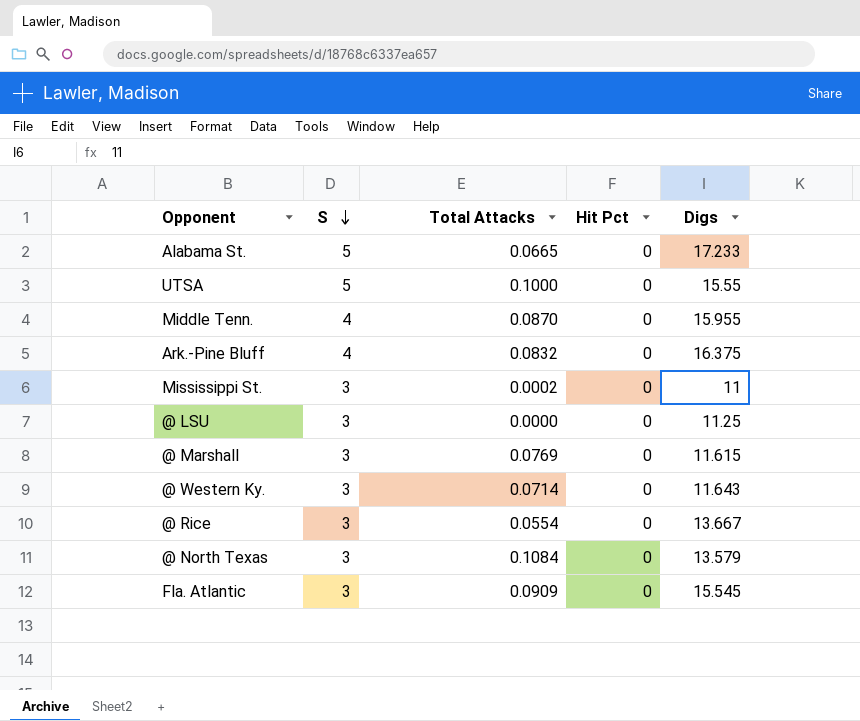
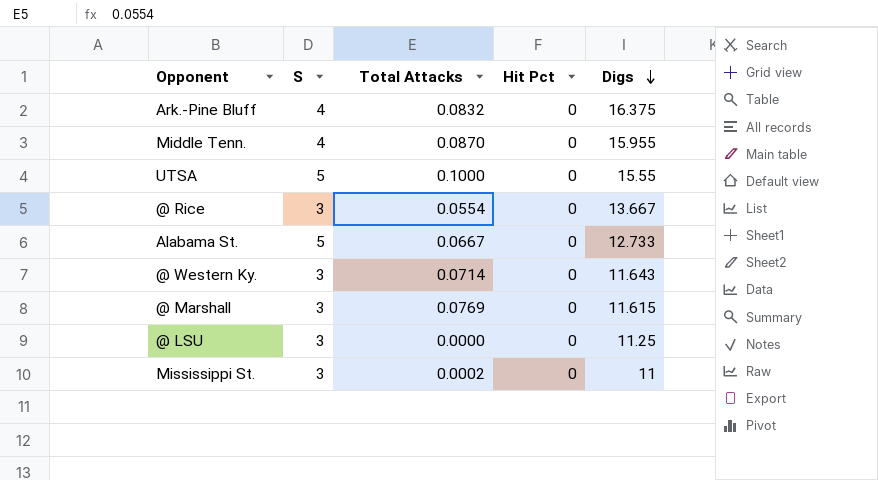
row order: S descending -> Digs descending
row @ North Texas: 3 | 0.1084 | 0 | 13.579 -> none
row Fla. Atlantic: 3 | 0.0909 | 0 | 15.545 -> none
Alabama St. | Total Attacks: 0.0665 -> 0.0667
Alabama St. | Digs: 17.233 -> 12.733

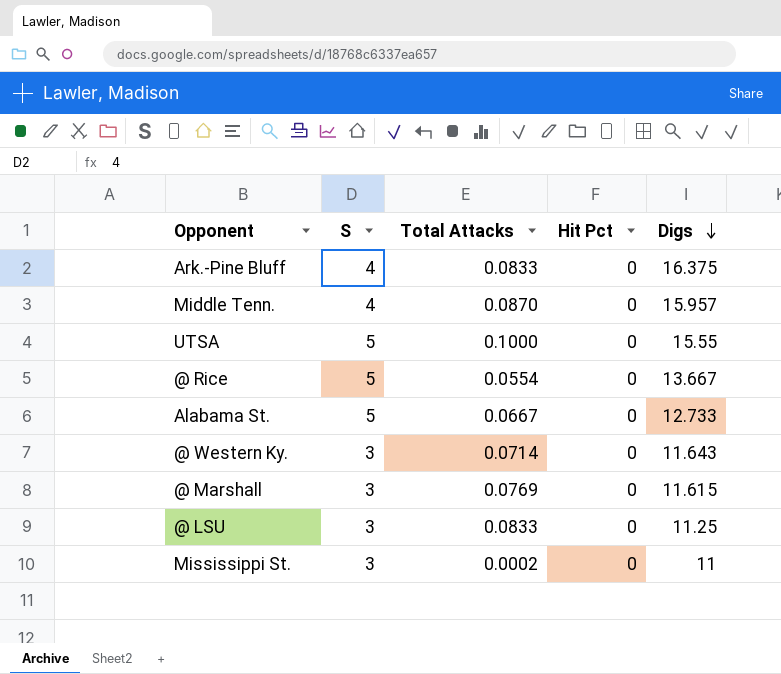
Ark.-Pine Bluff | Total Attacks: 0.0832 -> 0.0833
Middle Tenn. | Digs: 15.955 -> 15.957
@ Rice | S: 3 -> 5
@ LSU | Total Attacks: 0.0000 -> 0.0833

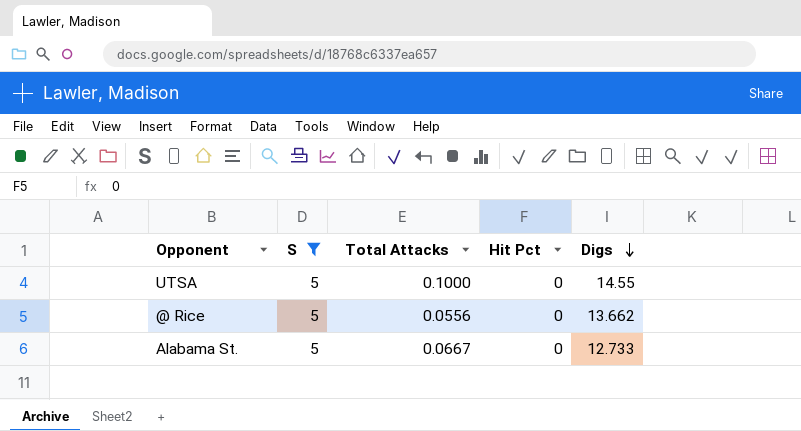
filter: none -> S = 5
UTSA | Digs: 15.55 -> 14.55
@ Rice | Total Attacks: 0.0554 -> 0.0556
@ Rice | Digs: 13.667 -> 13.662

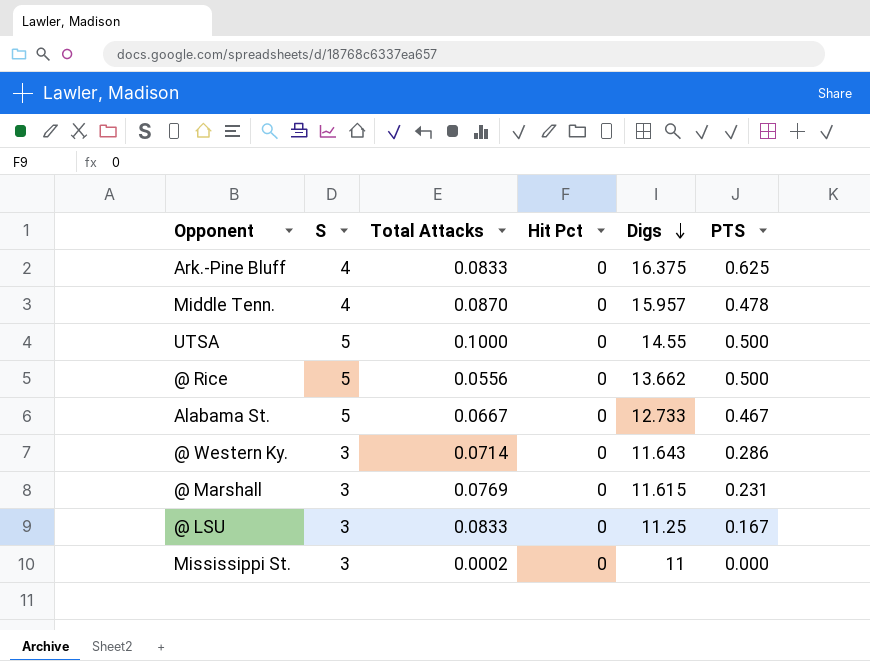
filter: S = 5 -> none
column PTS | position: none -> 6

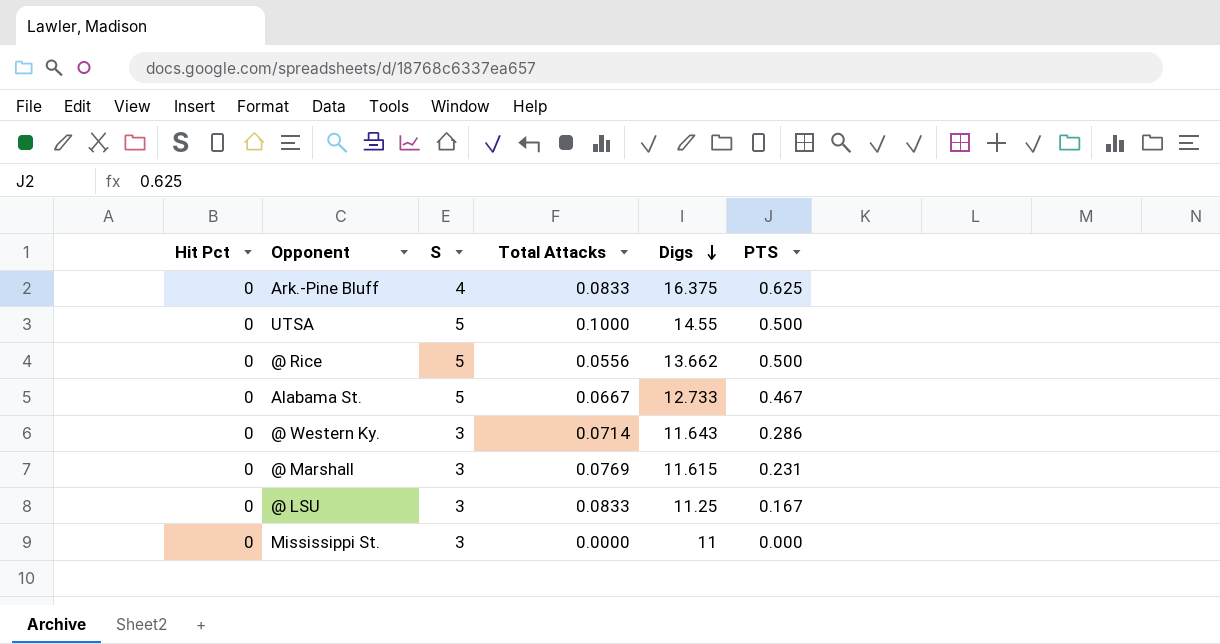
column Hit Pct | position: 4 -> 1
row Middle Tenn.: 4 | 0.0870 | 0 | 15.957 | 0.478 -> none
Mississippi St. | Total Attacks: 0.0002 -> 0.0000

